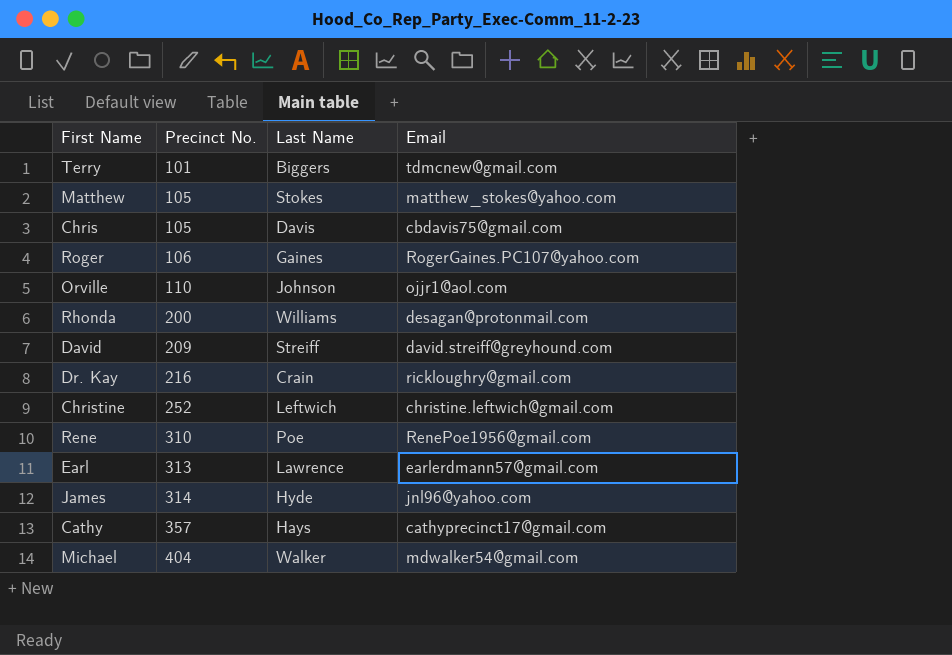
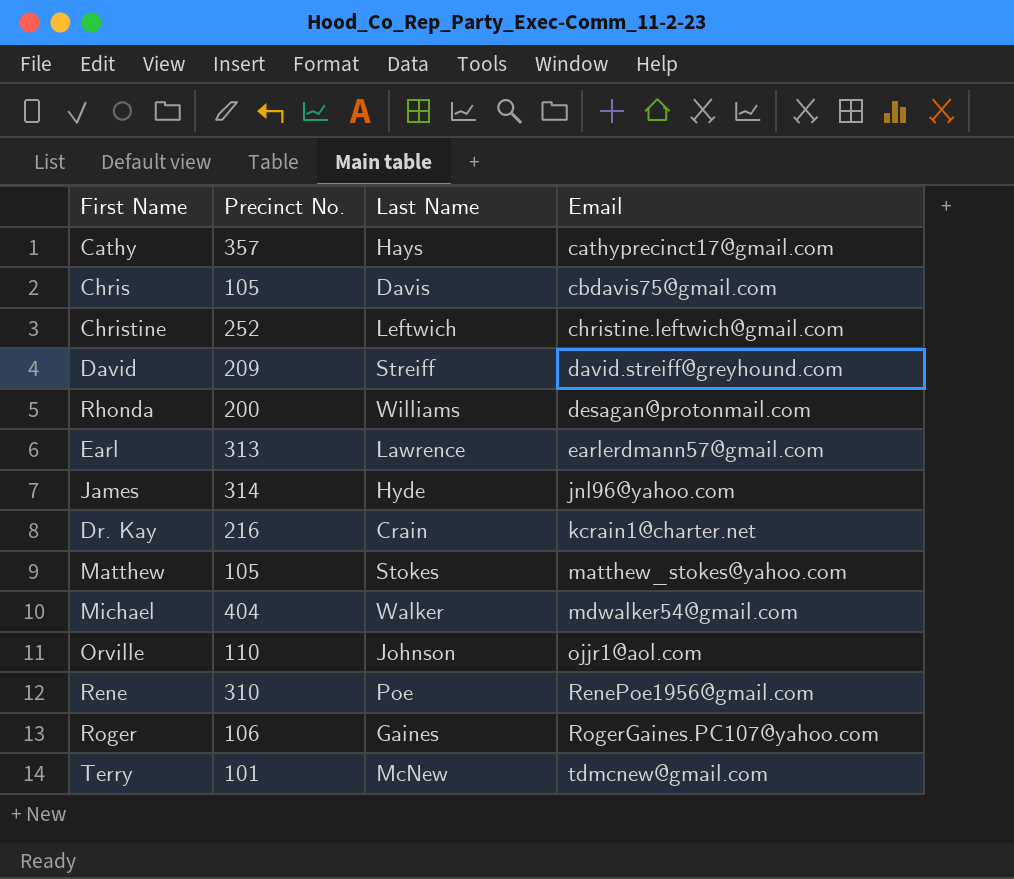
row order: Precinct No. ascending -> Email ascending
Dr. Kay | Email: rickloughry@gmail.com -> kcrain1@charter.net
Terry | Last Name: Biggers -> McNew

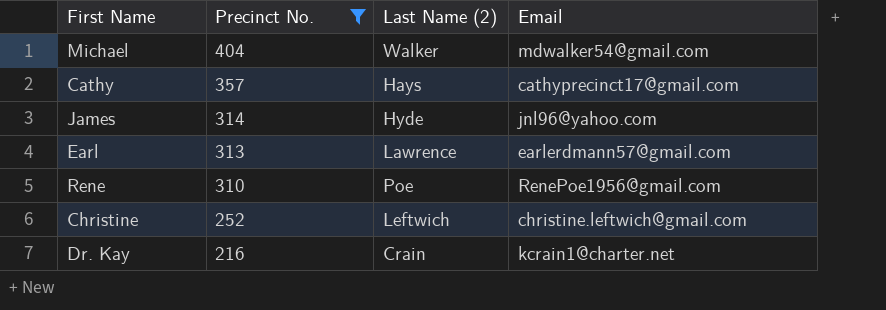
filter: none -> Precinct No. >= 216
row order: Email ascending -> Precinct No. descending
column name: Last Name -> Last Name (2)

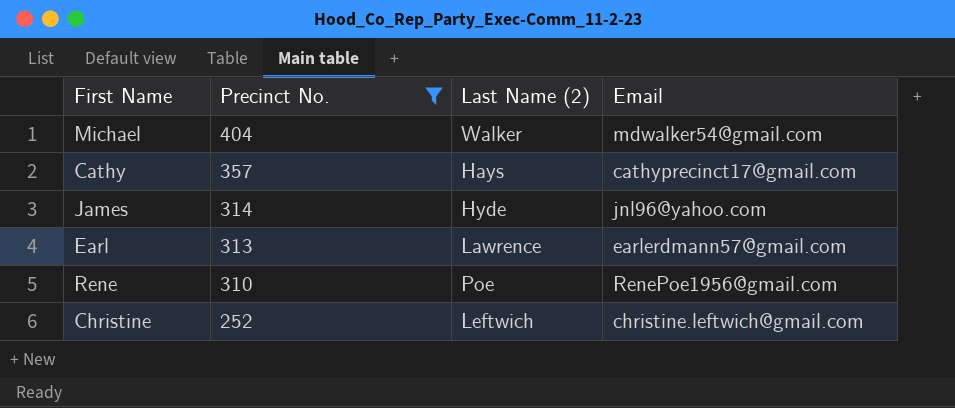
row Dr. Kay: 216 | Crain | kcrain1@charter.net -> none

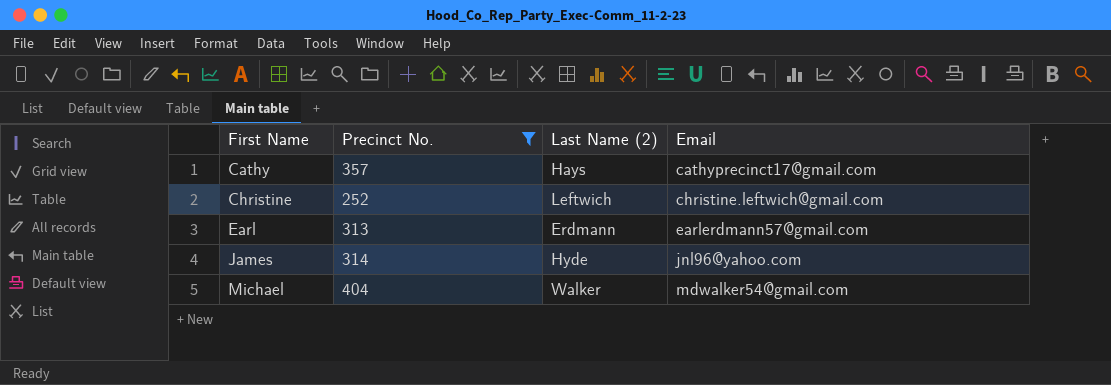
row order: Precinct No. descending -> First Name ascending
row Rene: 310 | Poe | RenePoe1956@gmail.com -> none
Earl | Last Name (2): Lawrence -> Erdmann

